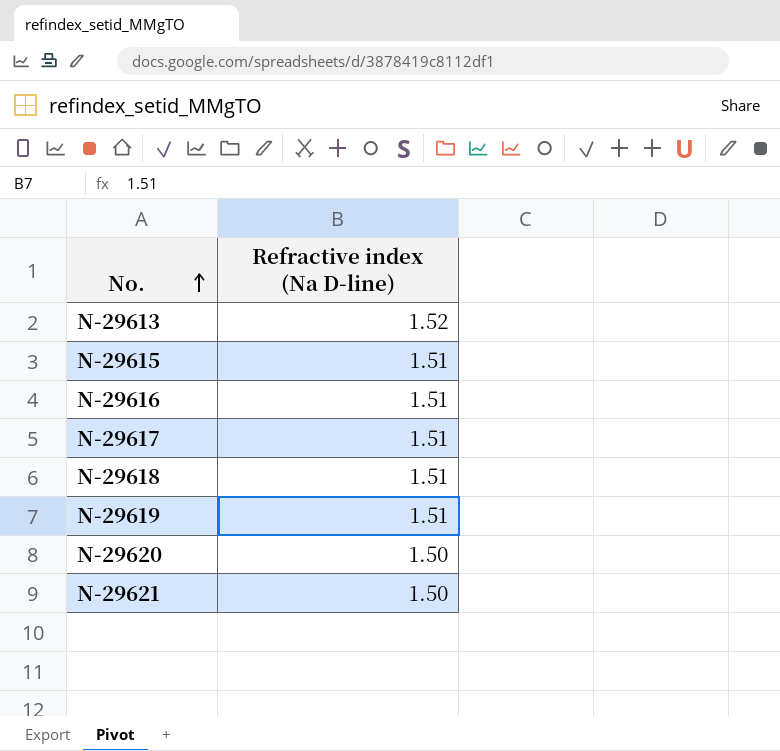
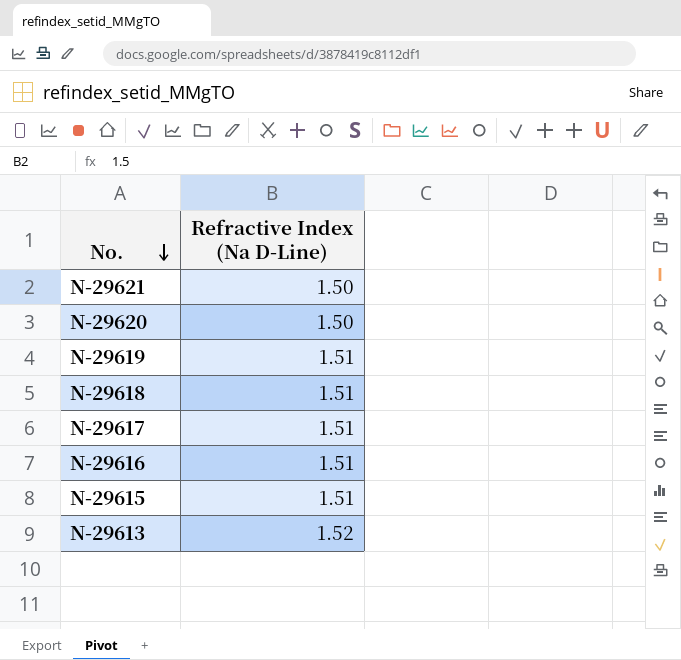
row order: No. ascending -> No. descending
column name: Refractive index (Na D-line) -> Refractive Index (Na D-Line)

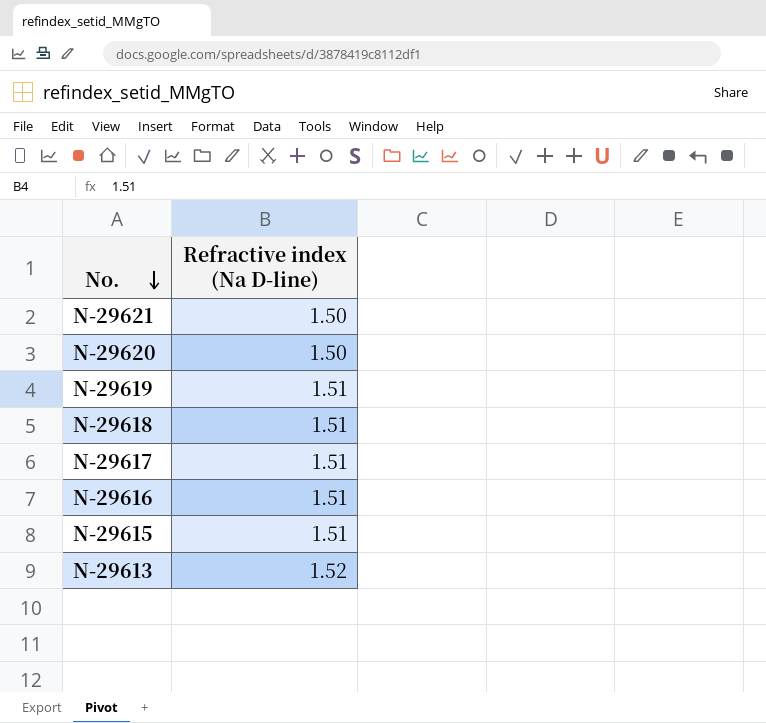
column name: Refractive Index (Na D-Line) -> Refractive index (Na D-line)

